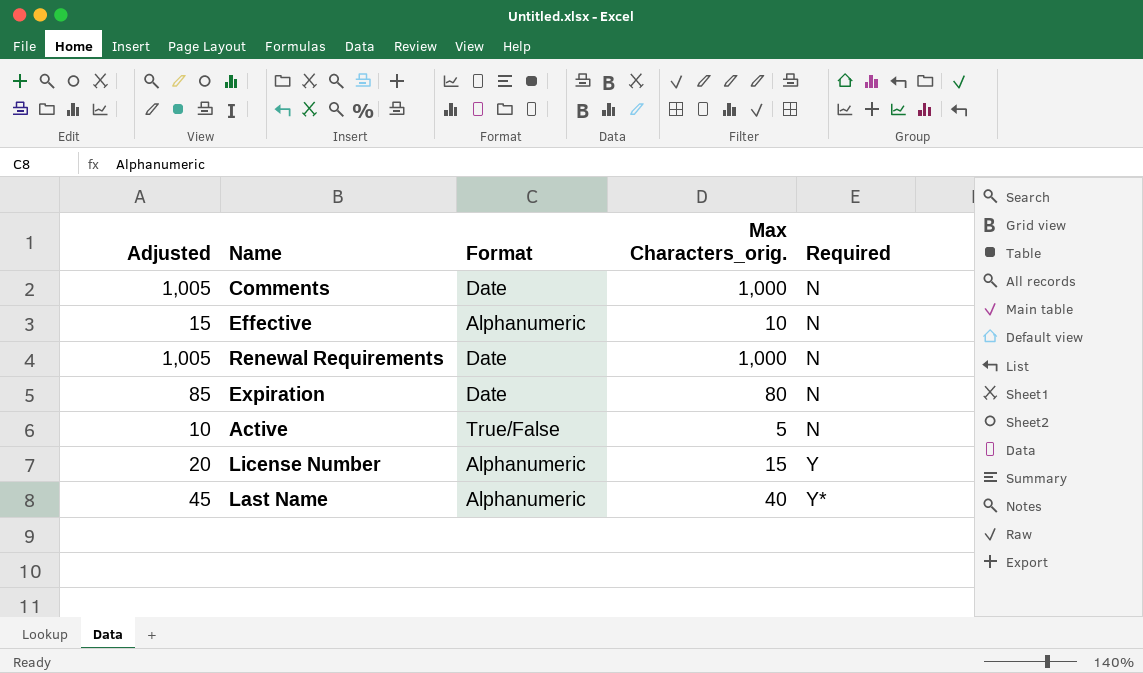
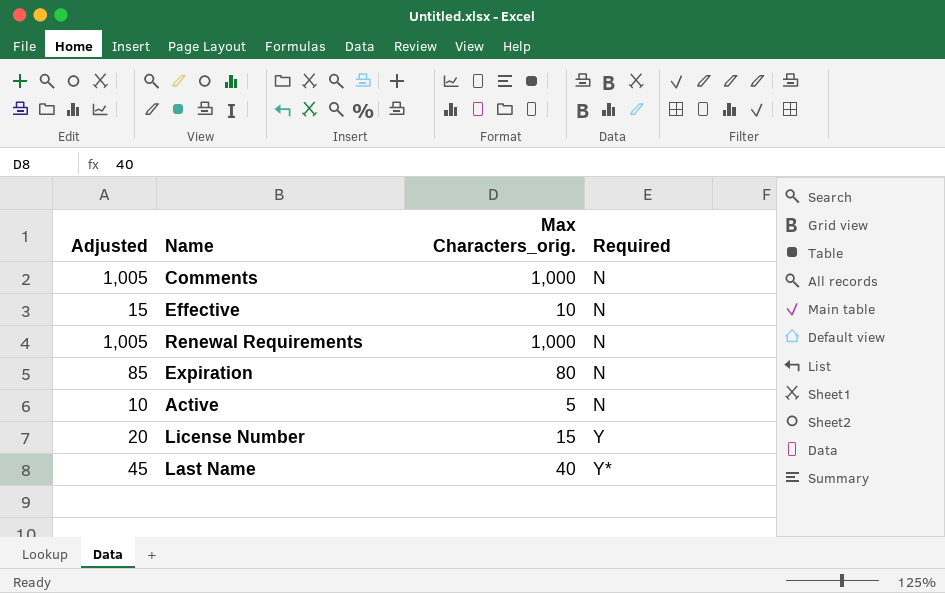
column Format | position: 3 -> none

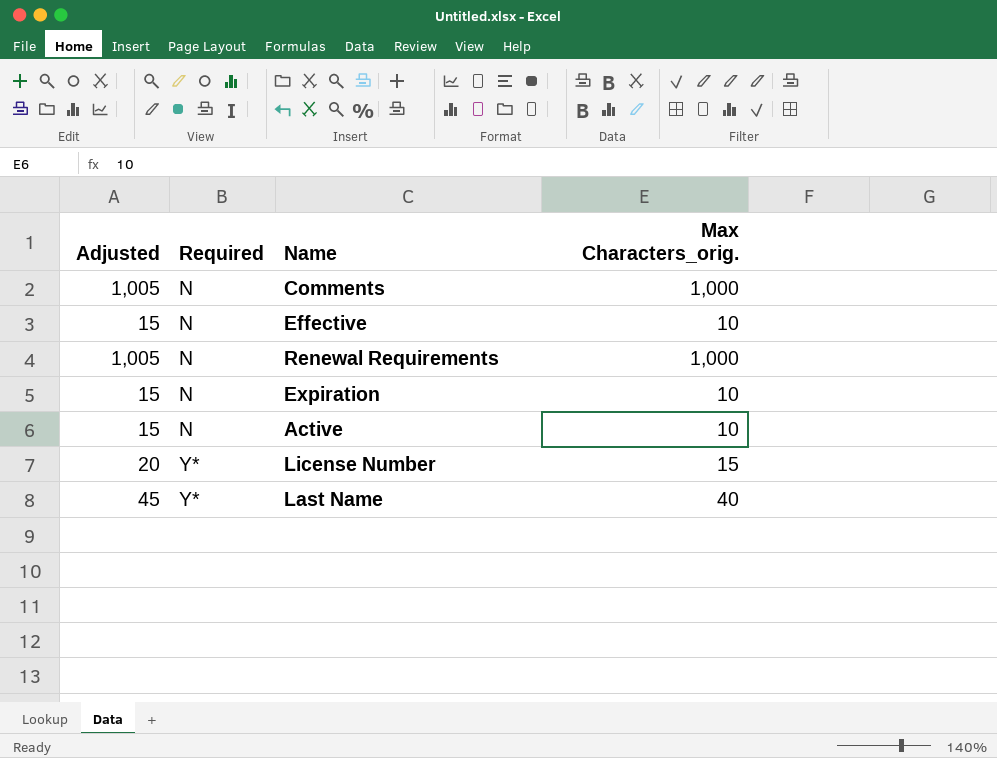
column Required | position: 4 -> 2
Expiration | Adjusted: 85 -> 15
Expiration | Max Characters_orig.: 80 -> 10
Active | Adjusted: 10 -> 15
Active | Max Characters_orig.: 5 -> 10
License Number | Required: Y -> Y*

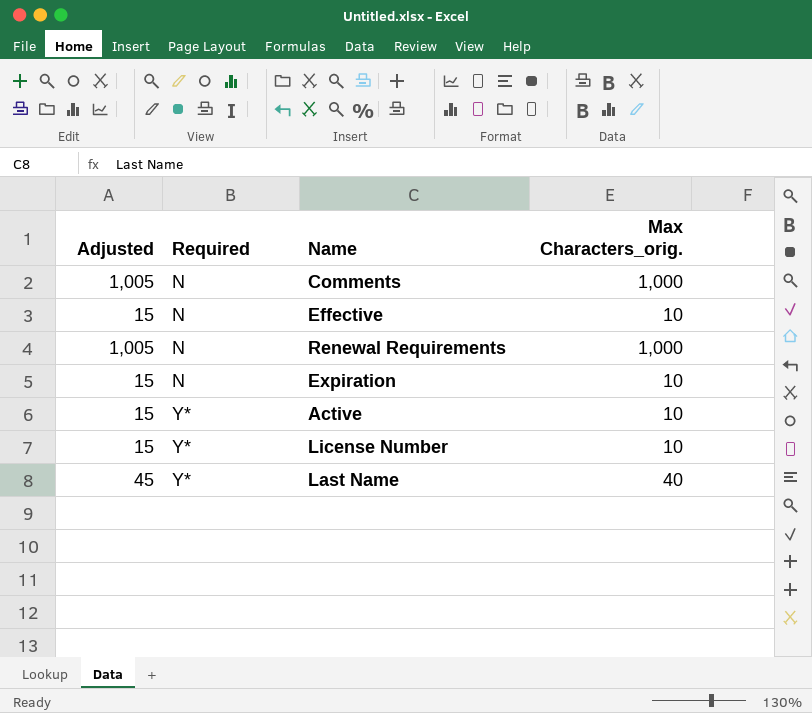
Active | Required: N -> Y*
License Number | Adjusted: 20 -> 15
License Number | Max Characters_orig.: 15 -> 10

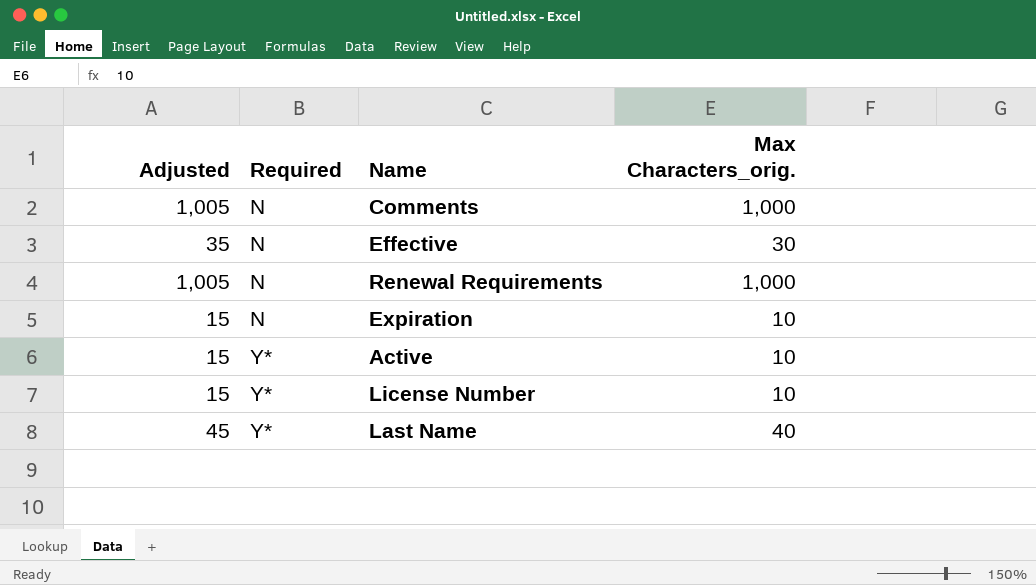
Effective | Adjusted: 15 -> 35
Effective | Max Characters_orig.: 10 -> 30

